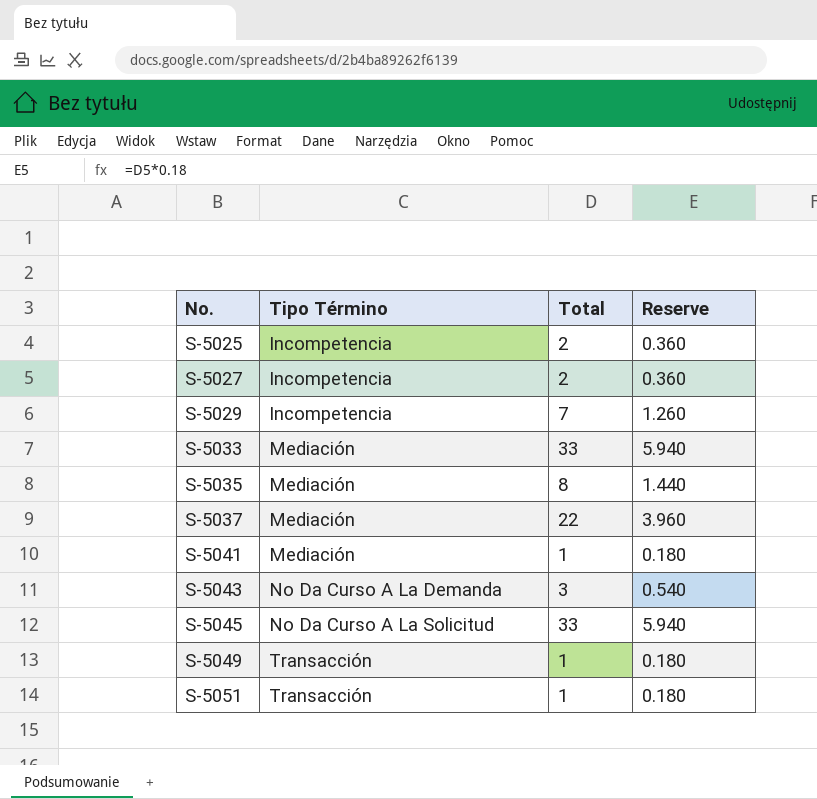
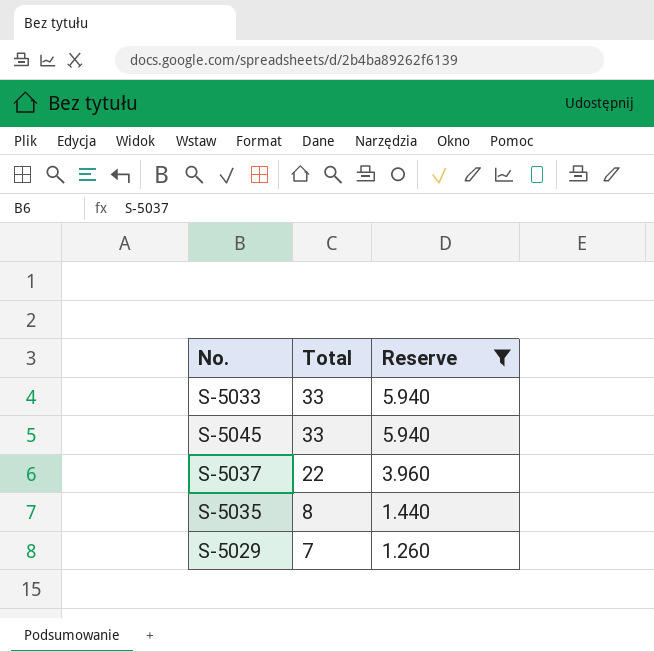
filter: none -> Reserve >= 1.260
row order: No. ascending -> Total descending
column Tipo Término | position: 2 -> none

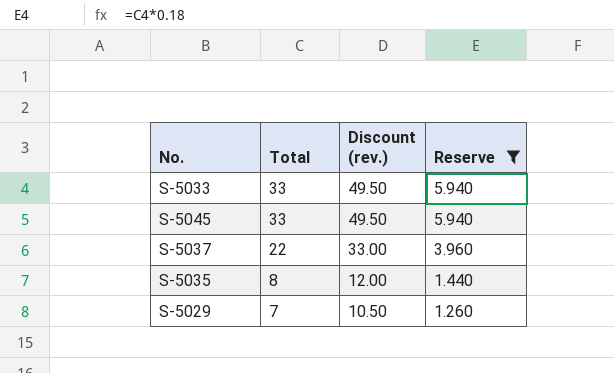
column Discount (rev.) | formula: none -> [Total] * 1.5

